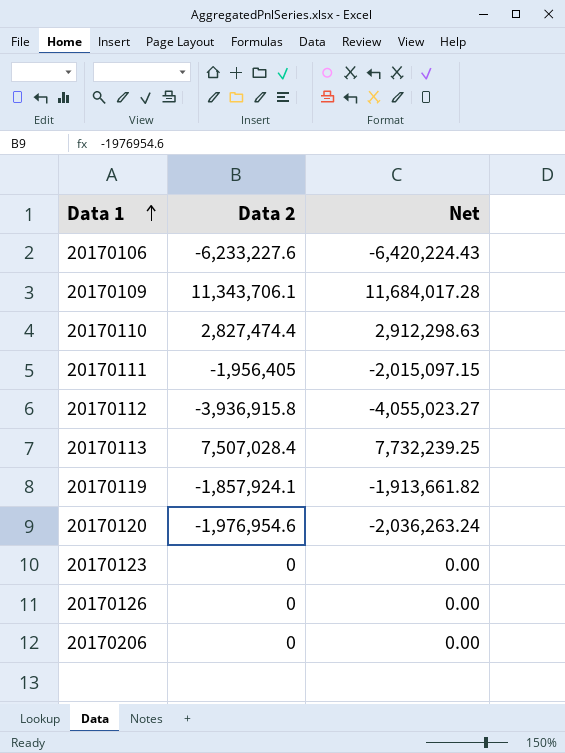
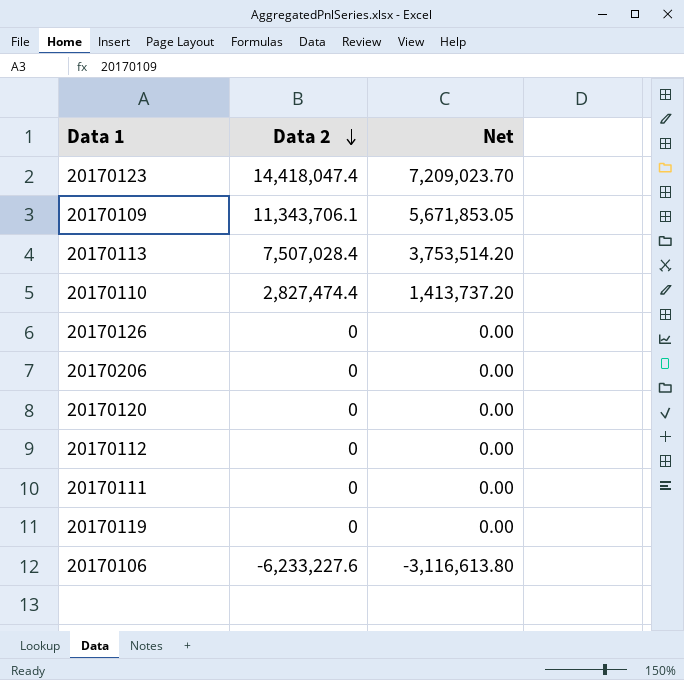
row order: Data 1 ascending -> Data 2 descending
column Net | formula: [Data 2] * 1.03 -> [Data 2] * 0.5
20170123 | Data 2: 0 -> 14,418,047.4
20170120 | Data 2: -1,976,954.6 -> 0
20170112 | Data 2: -3,936,915.8 -> 0
20170111 | Data 2: -1,956,405 -> 0
20170119 | Data 2: -1,857,924.1 -> 0

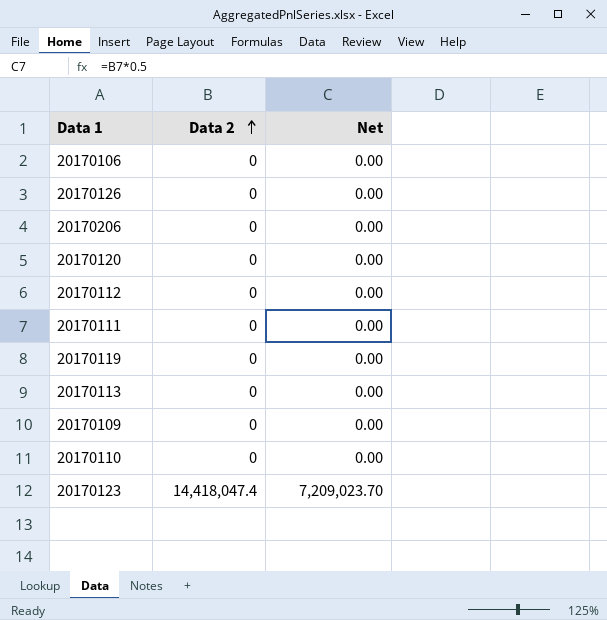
row order: Data 2 descending -> Data 2 ascending
20170106 | Data 2: -6,233,227.6 -> 0
20170106 | Net: -3,116,613.80 -> 0.00
20170113 | Data 2: 7,507,028.4 -> 0
20170113 | Net: 3,753,514.20 -> 0.00
20170109 | Data 2: 11,343,706.1 -> 0
20170109 | Net: 5,671,853.05 -> 0.00
20170110 | Data 2: 2,827,474.4 -> 0
20170110 | Net: 1,413,737.20 -> 0.00

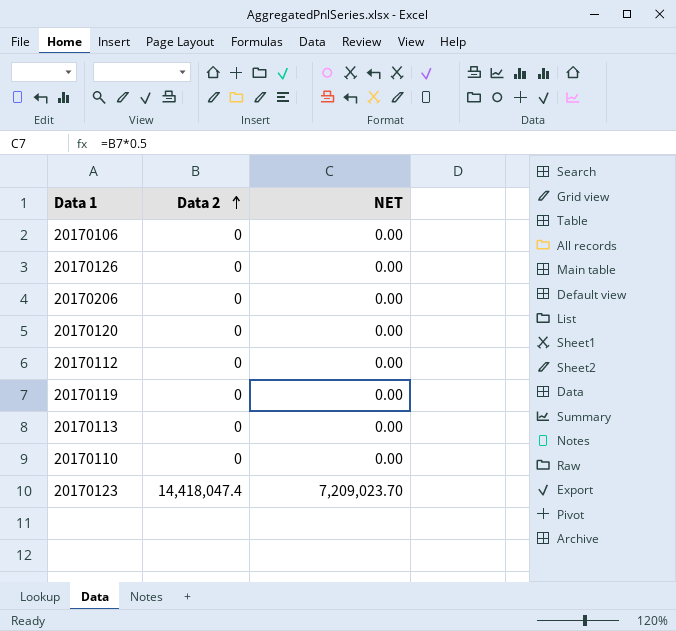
column name: Net -> NET
row 20170111: 0 | 0.00 -> none
row 20170109: 0 | 0.00 -> none

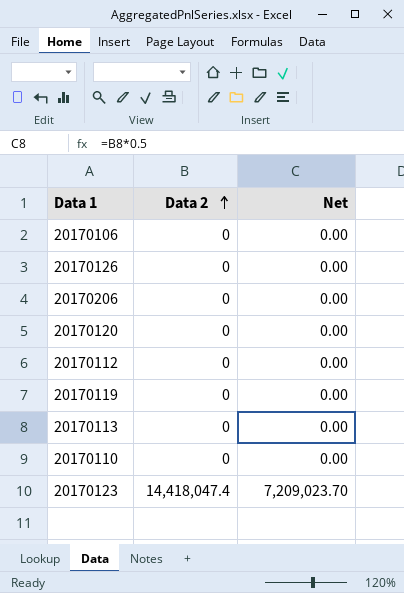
column name: NET -> Net

